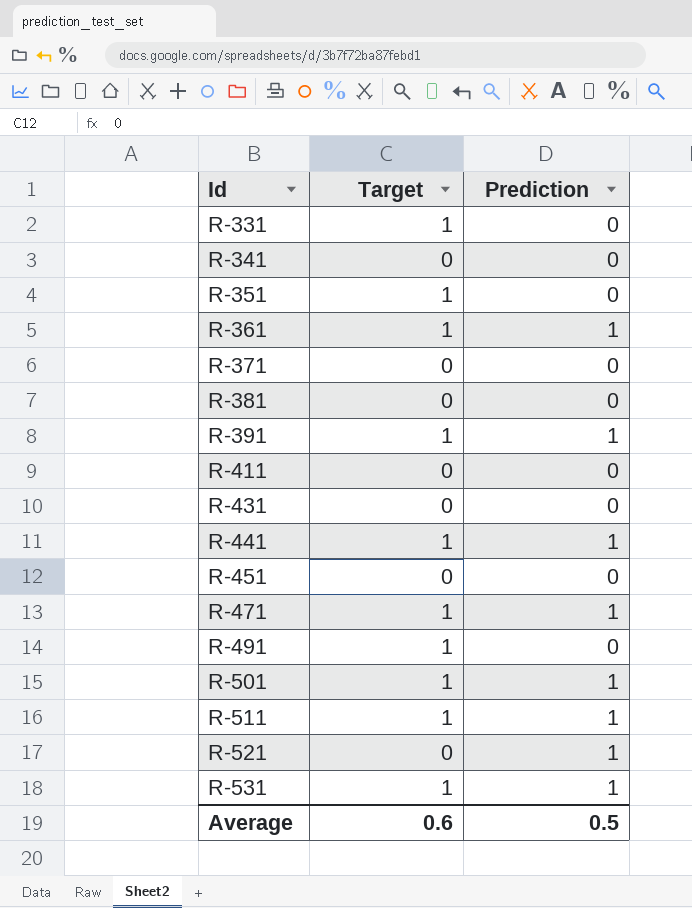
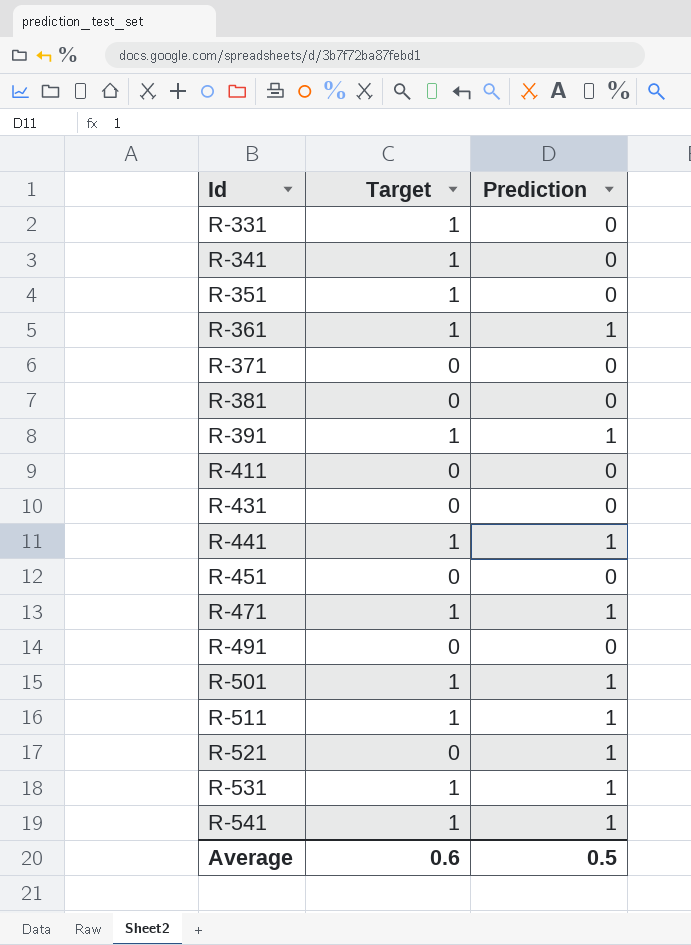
R-341 | Target: 0 -> 1
R-491 | Target: 1 -> 0
row R-541: none -> 1 | 1

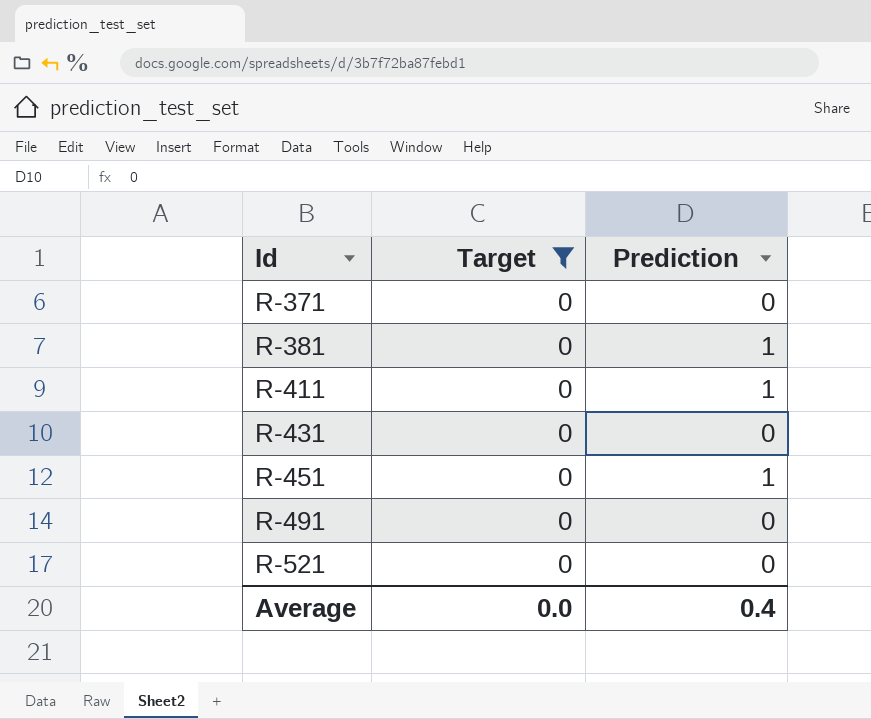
filter: none -> Target = 0
R-381 | Prediction: 0 -> 1
R-411 | Prediction: 0 -> 1
R-451 | Prediction: 0 -> 1
R-521 | Prediction: 1 -> 0
Average | Target: 0.6 -> 0.0
Average | Prediction: 0.5 -> 0.4

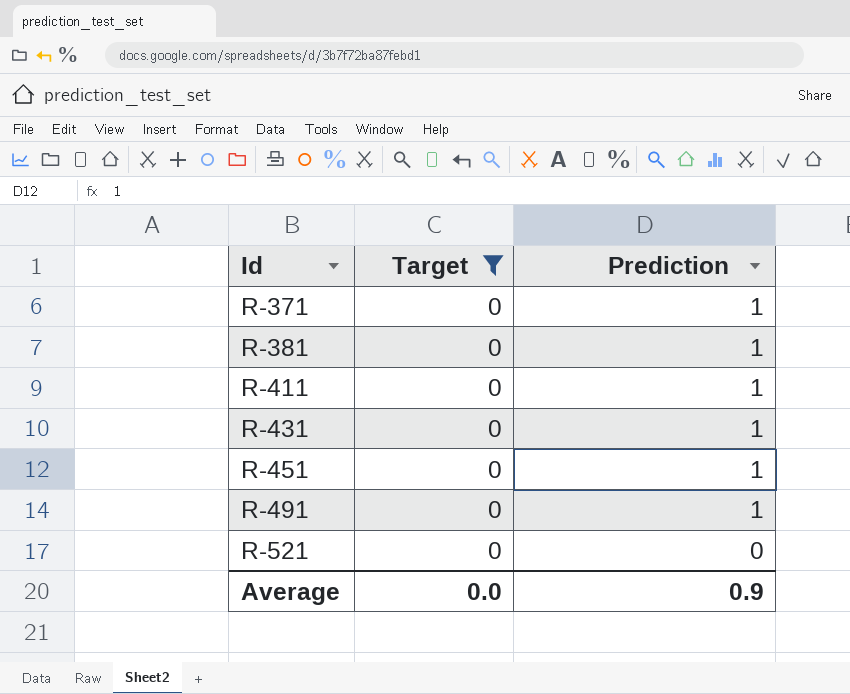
R-371 | Prediction: 0 -> 1
R-431 | Prediction: 0 -> 1
R-491 | Prediction: 0 -> 1
Average | Prediction: 0.4 -> 0.9

